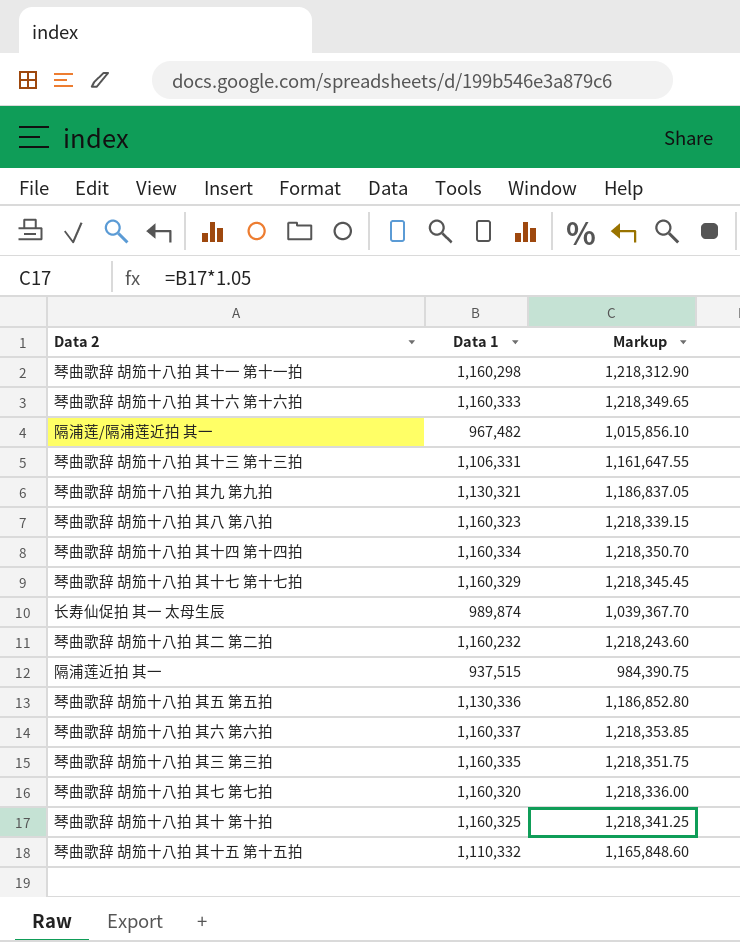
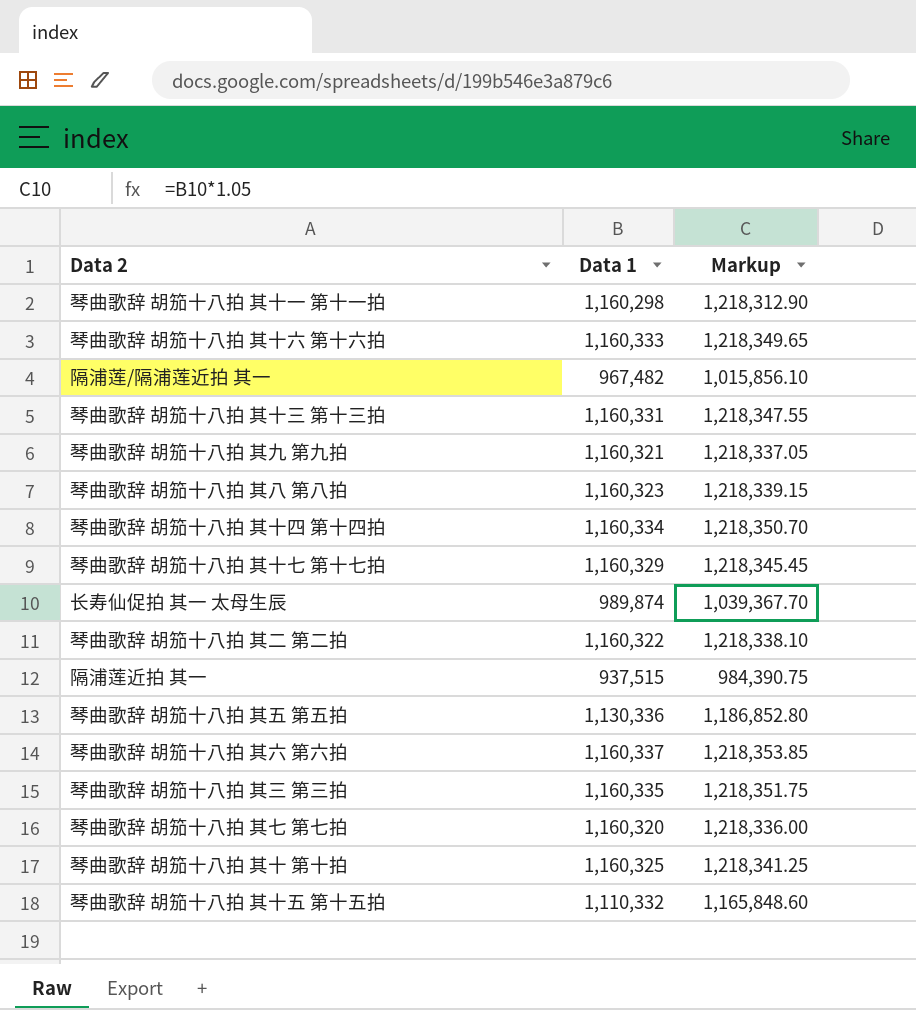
琴曲歌辞 胡笳十八拍 其十三 第十三拍 | Data 1: 1,106,331 -> 1,160,331
琴曲歌辞 胡笳十八拍 其十三 第十三拍 | Markup: 1,161,647.55 -> 1,218,347.55
琴曲歌辞 胡笳十八拍 其九 第九拍 | Data 1: 1,130,321 -> 1,160,321
琴曲歌辞 胡笳十八拍 其九 第九拍 | Markup: 1,186,837.05 -> 1,218,337.05
琴曲歌辞 胡笳十八拍 其二 第二拍 | Data 1: 1,160,232 -> 1,160,322
琴曲歌辞 胡笳十八拍 其二 第二拍 | Markup: 1,218,243.60 -> 1,218,338.10

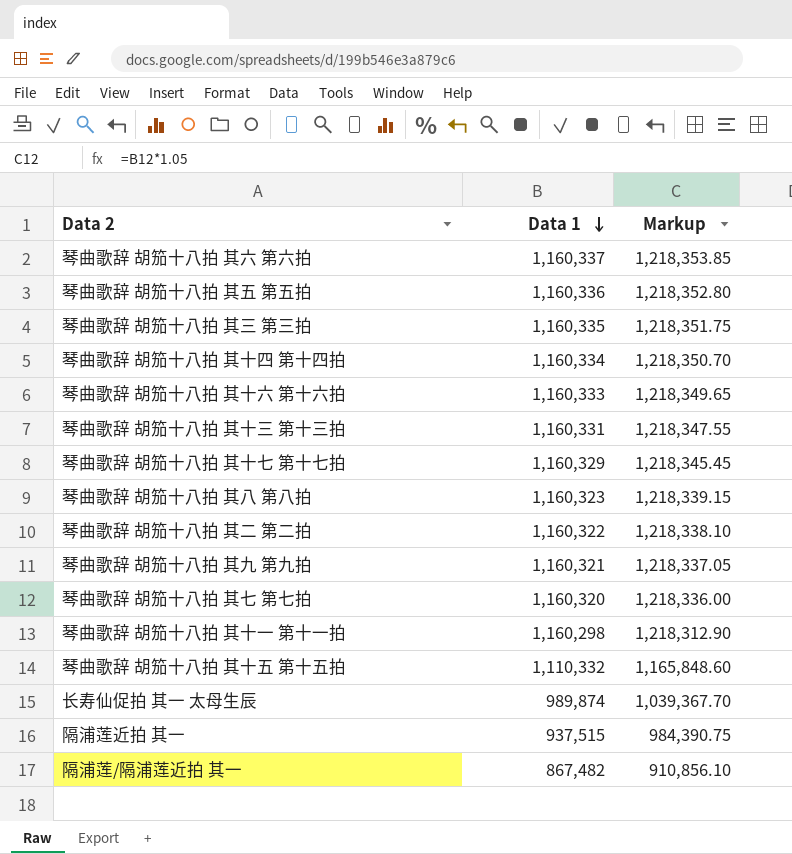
row order: none -> Data 1 descending
row 琴曲歌辞 胡笳十八拍 其十 第十拍: 1,160,325 | 1,218,341.25 -> none
琴曲歌辞 胡笳十八拍 其五 第五拍 | Data 1: 1,130,336 -> 1,160,336
琴曲歌辞 胡笳十八拍 其五 第五拍 | Markup: 1,186,852.80 -> 1,218,352.80
隔浦莲/隔浦莲近拍 其一 | Data 1: 967,482 -> 867,482
隔浦莲/隔浦莲近拍 其一 | Markup: 1,015,856.10 -> 910,856.10

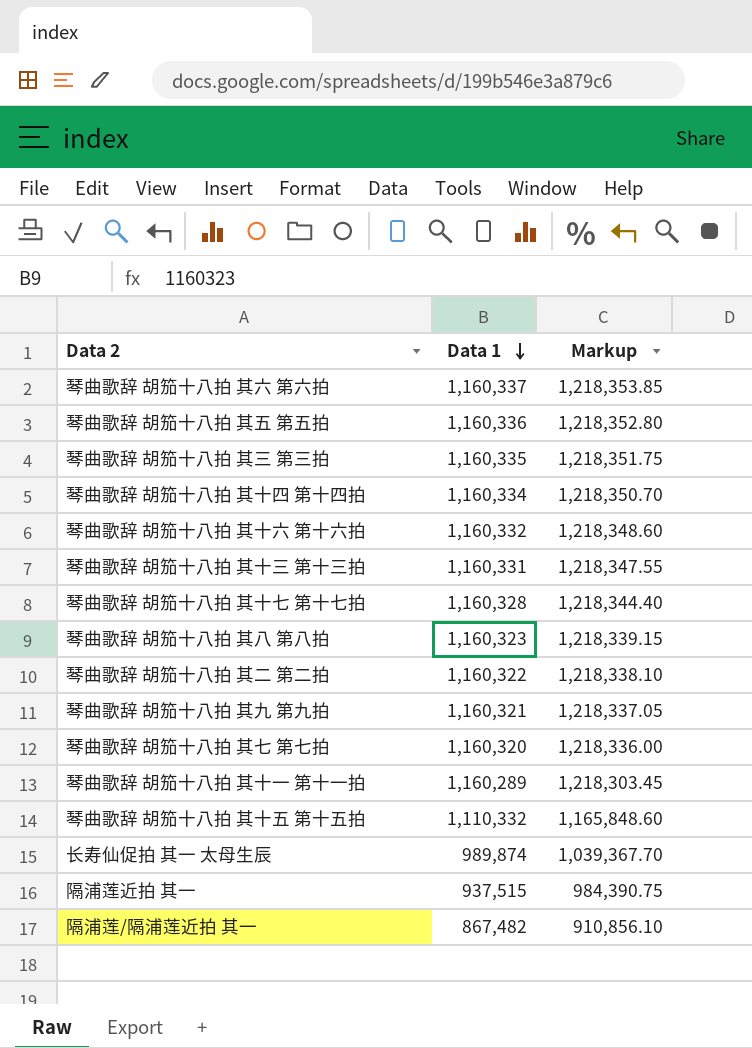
琴曲歌辞 胡笳十八拍 其十六 第十六拍 | Data 1: 1,160,333 -> 1,160,332
琴曲歌辞 胡笳十八拍 其十六 第十六拍 | Markup: 1,218,349.65 -> 1,218,348.60
琴曲歌辞 胡笳十八拍 其十七 第十七拍 | Data 1: 1,160,329 -> 1,160,328
琴曲歌辞 胡笳十八拍 其十七 第十七拍 | Markup: 1,218,345.45 -> 1,218,344.40
琴曲歌辞 胡笳十八拍 其十一 第十一拍 | Data 1: 1,160,298 -> 1,160,289
琴曲歌辞 胡笳十八拍 其十一 第十一拍 | Markup: 1,218,312.90 -> 1,218,303.45

